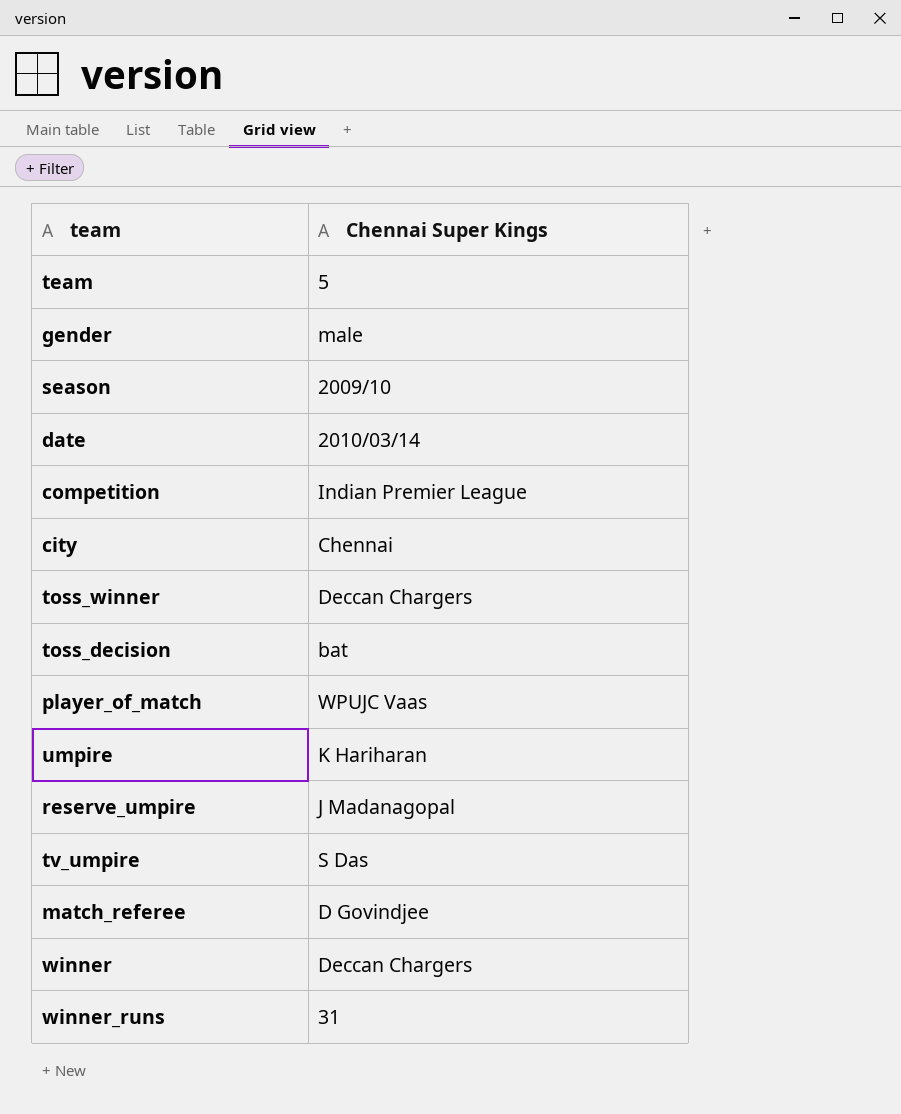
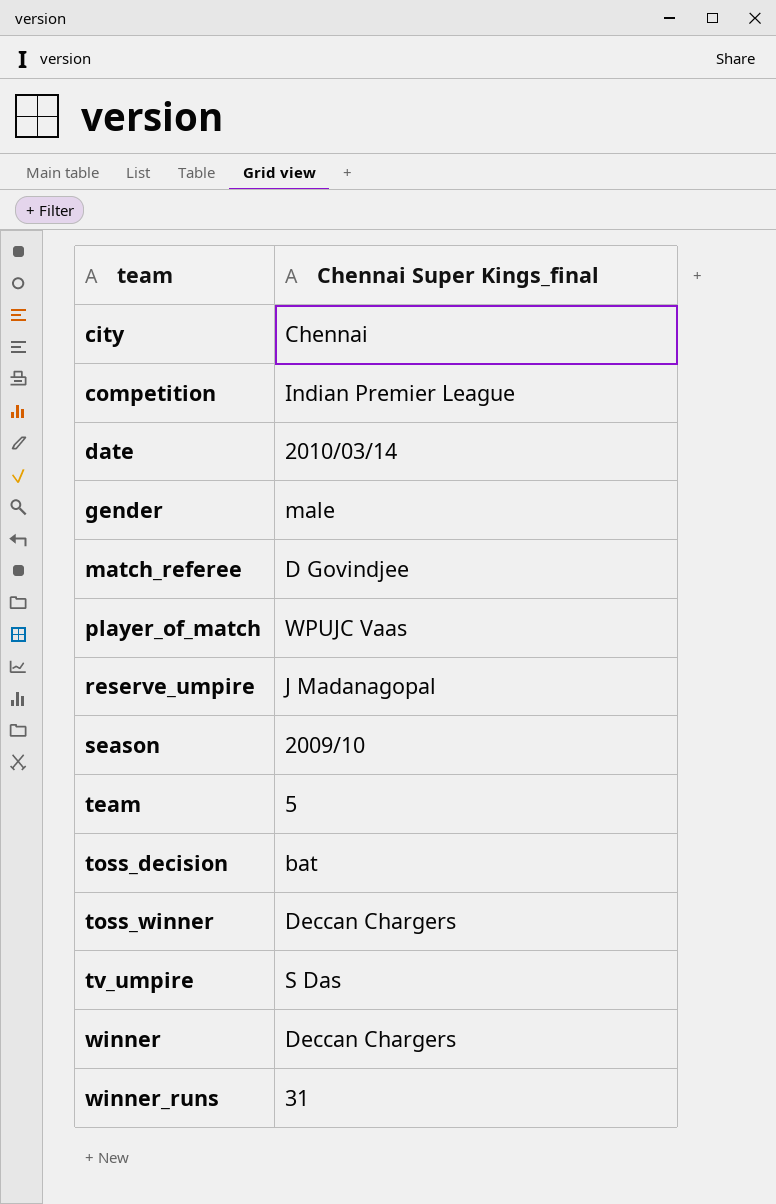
row order: none -> team ascending
column name: Chennai Super Kings -> Chennai Super Kings_final
row umpire: K Hariharan -> none

